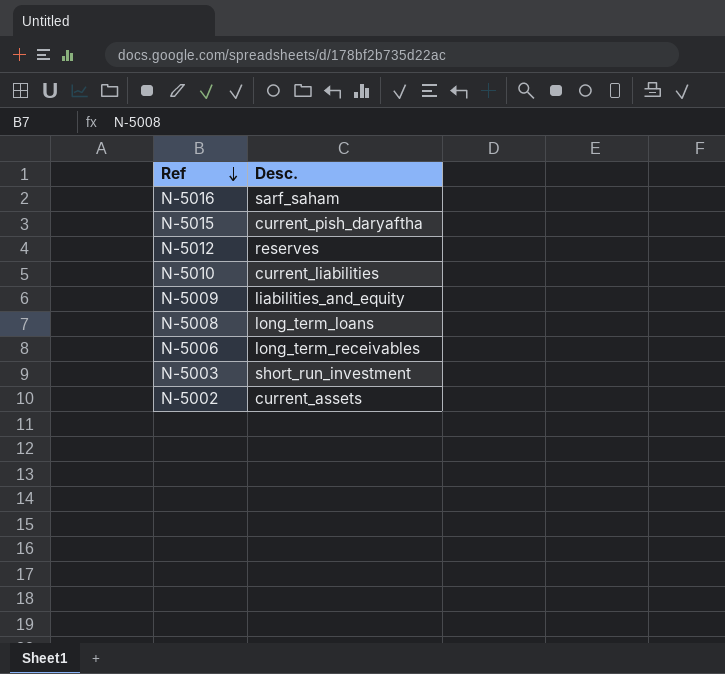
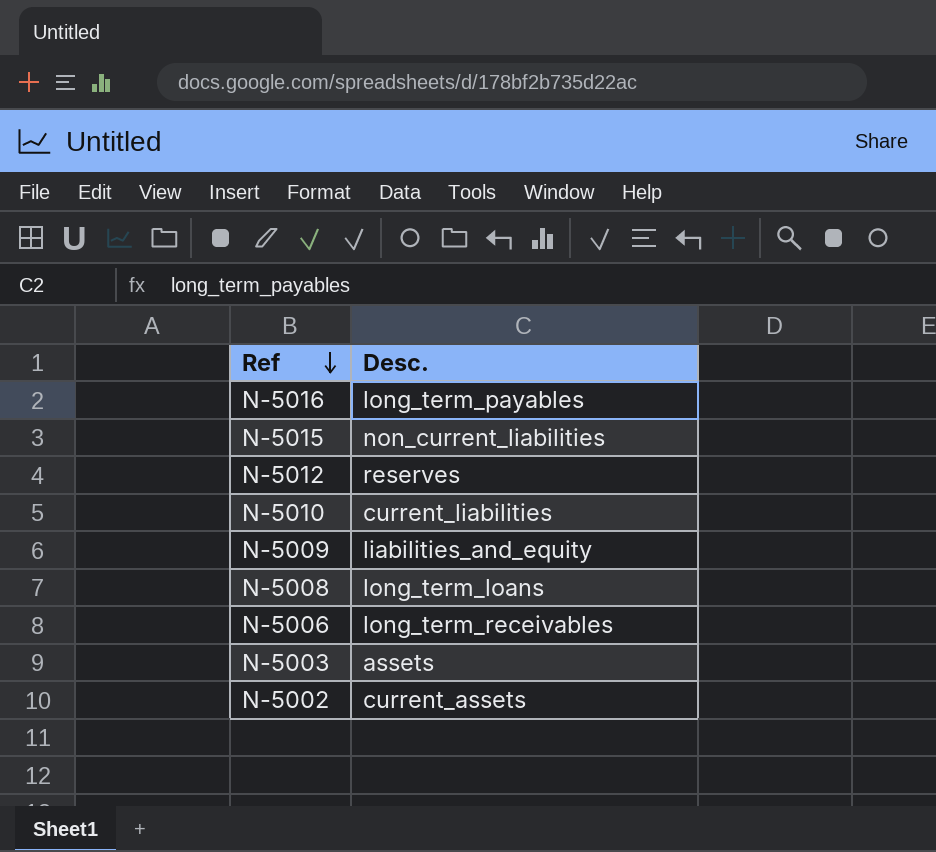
N-5016 | Desc.: sarf_saham -> long_term_payables
N-5015 | Desc.: current_pish_daryaftha -> non_current_liabilities
N-5003 | Desc.: short_run_investment -> assets

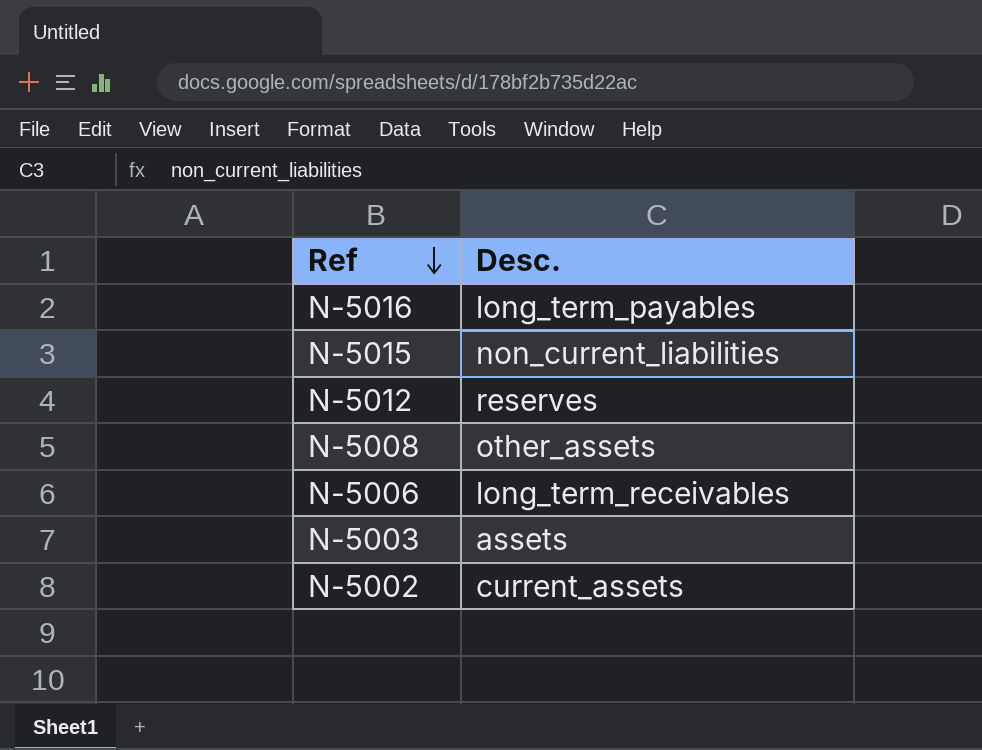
row N-5010: current_liabilities -> none
row N-5009: liabilities_and_equity -> none
N-5008 | Desc.: long_term_loans -> other_assets

